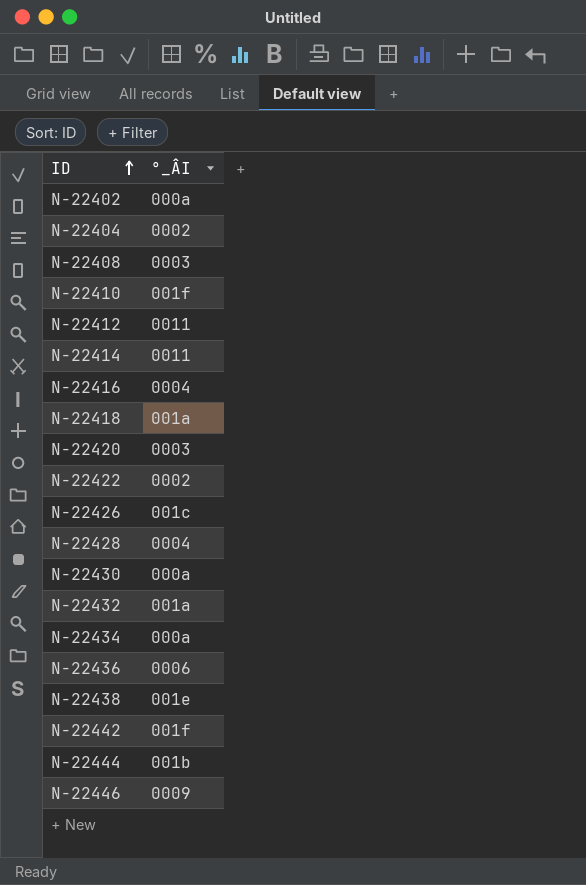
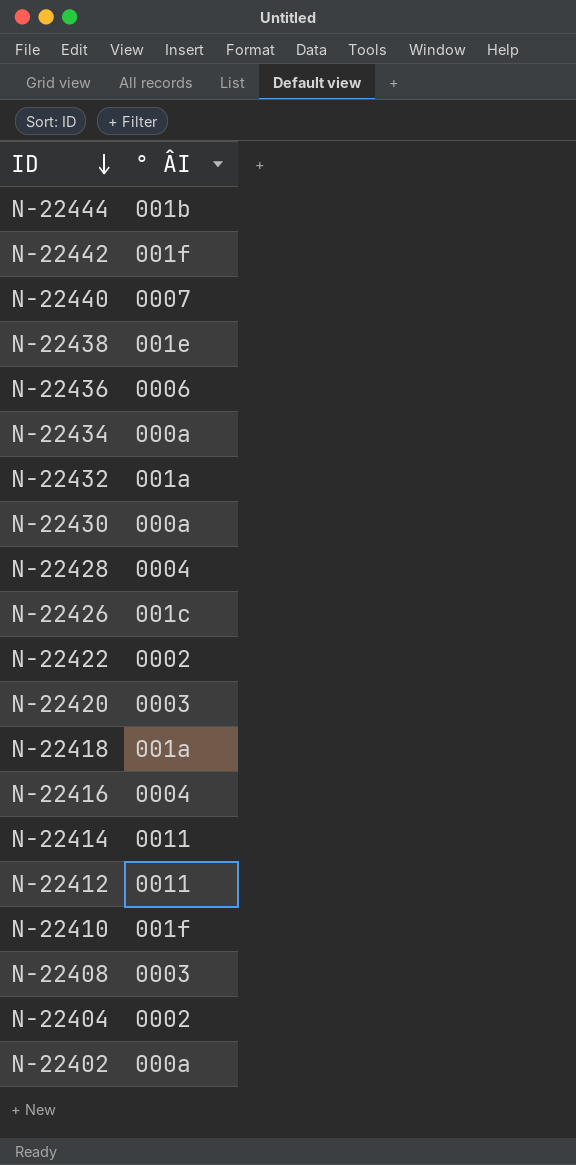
row order: ID ascending -> ID descending
column name: °_ÂI -> ° ÂI
row N-22446: 0009 -> none
row N-22440: none -> 0007

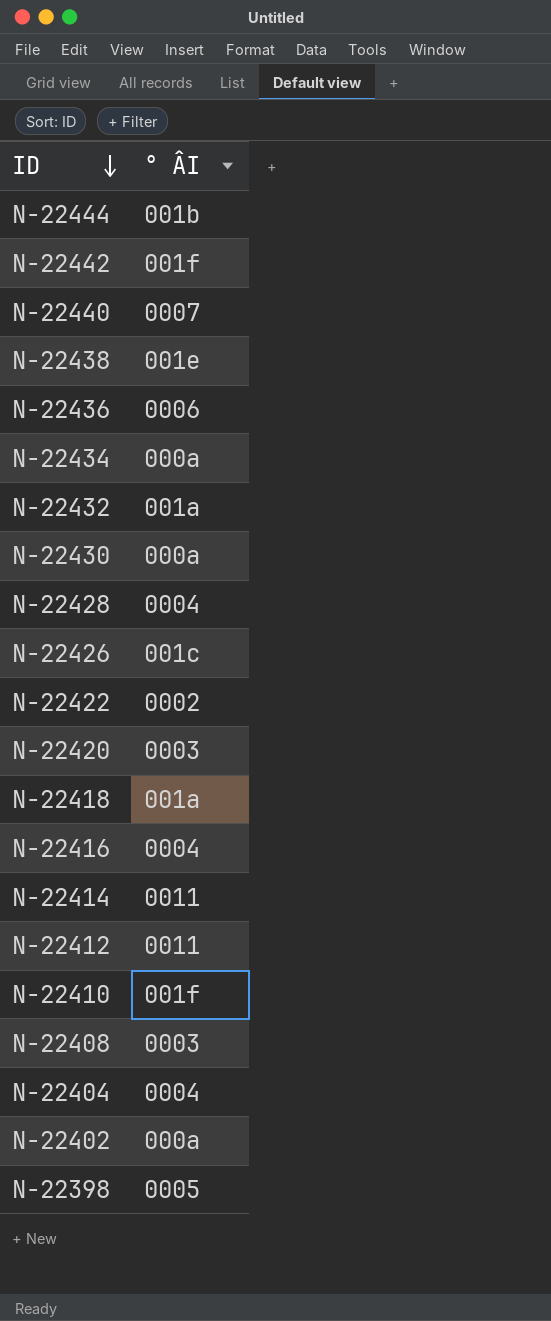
N-22404 | ° ÂI: 0002 -> 0004
row N-22398: none -> 0005

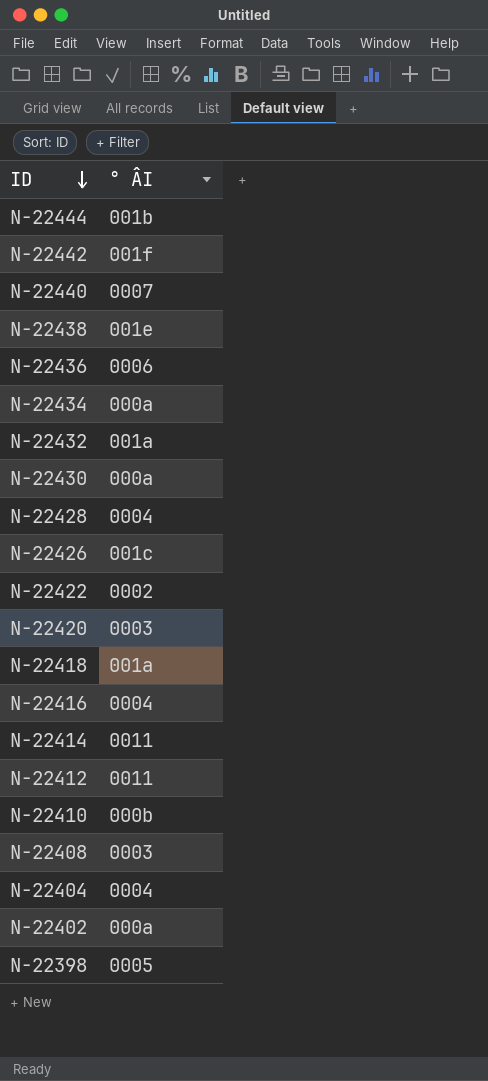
N-22410 | ° ÂI: 001f -> 000b

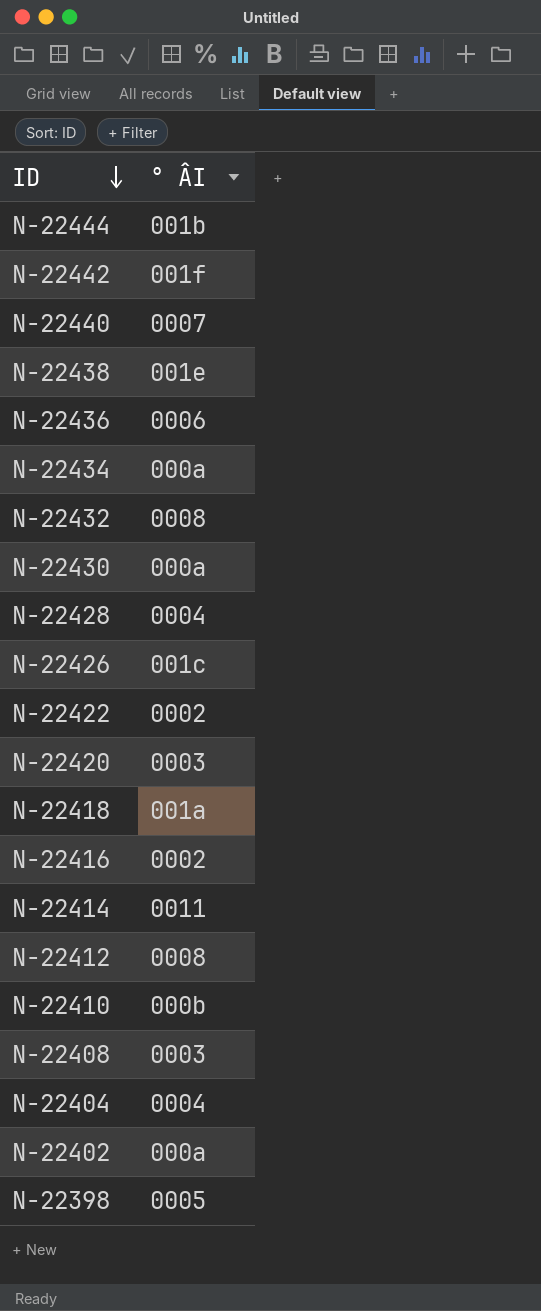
N-22432 | ° ÂI: 001a -> 0008
N-22416 | ° ÂI: 0004 -> 0002
N-22412 | ° ÂI: 0011 -> 0008

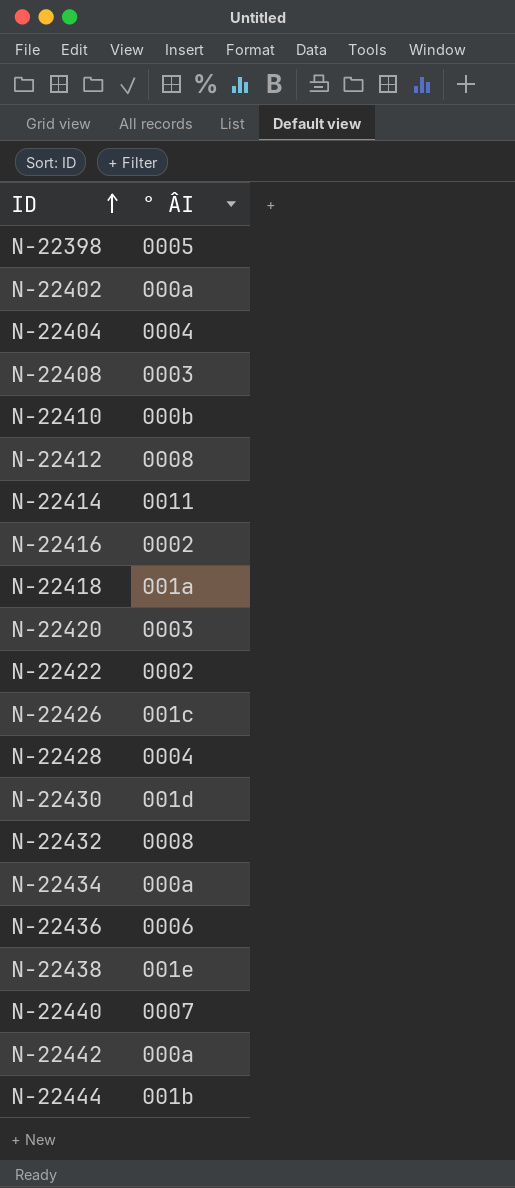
row order: ID descending -> ID ascending
N-22430 | ° ÂI: 000a -> 001d
N-22442 | ° ÂI: 001f -> 000a

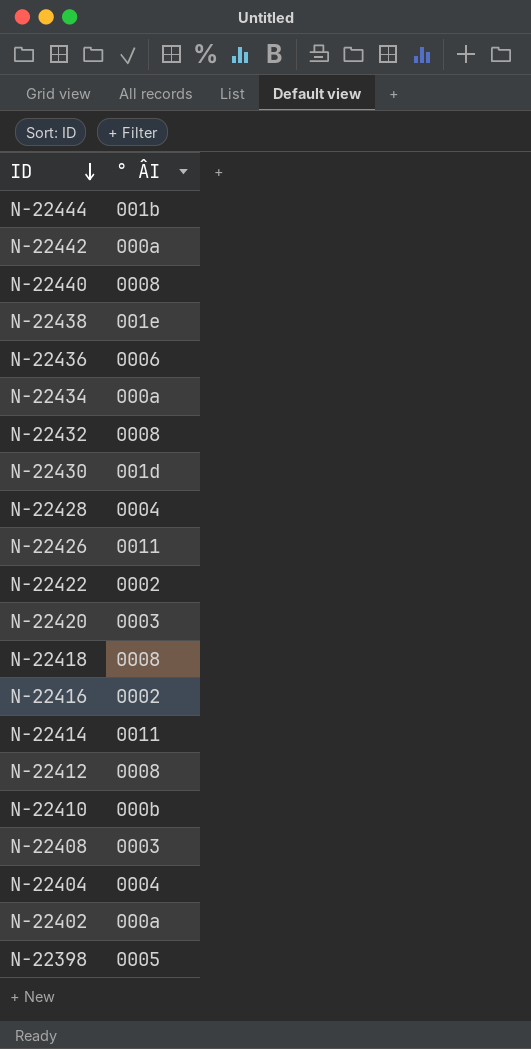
row order: ID ascending -> ID descending
N-22440 | ° ÂI: 0007 -> 0008
N-22426 | ° ÂI: 001c -> 0011
N-22418 | ° ÂI: 001a -> 0008

